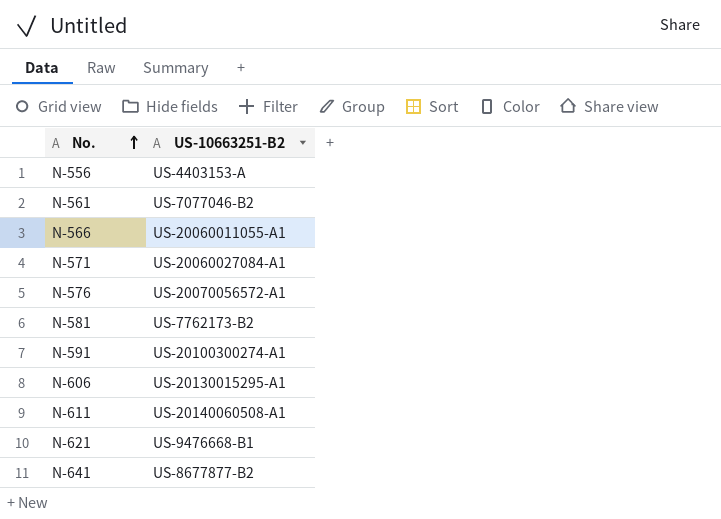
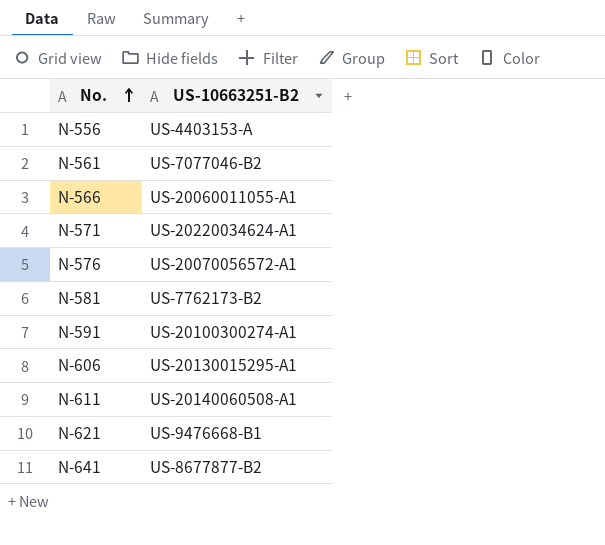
N-571 | US-10663251-B2: US-20060027084-A1 -> US-20220034624-A1

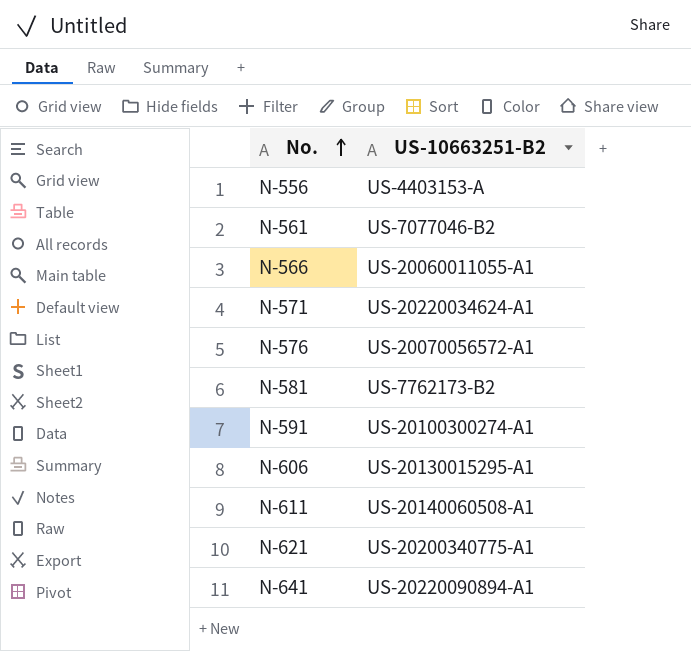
N-621 | US-10663251-B2: US-9476668-B1 -> US-20200340775-A1
N-641 | US-10663251-B2: US-8677877-B2 -> US-20220090894-A1

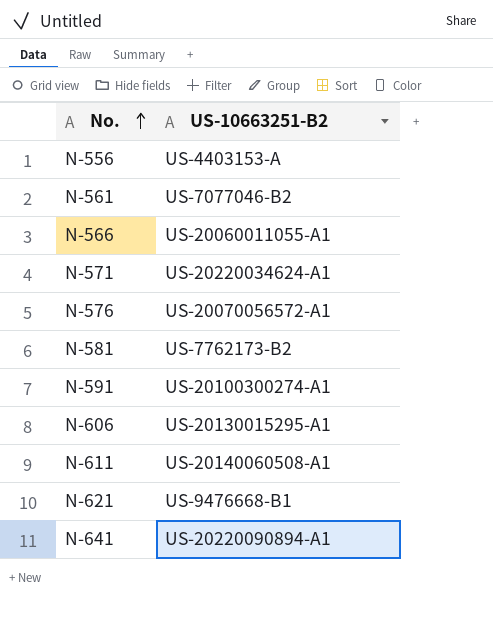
N-621 | US-10663251-B2: US-20200340775-A1 -> US-9476668-B1

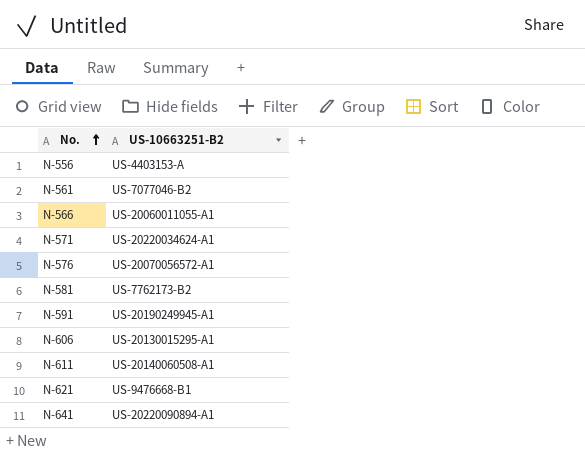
N-591 | US-10663251-B2: US-20100300274-A1 -> US-20190249945-A1

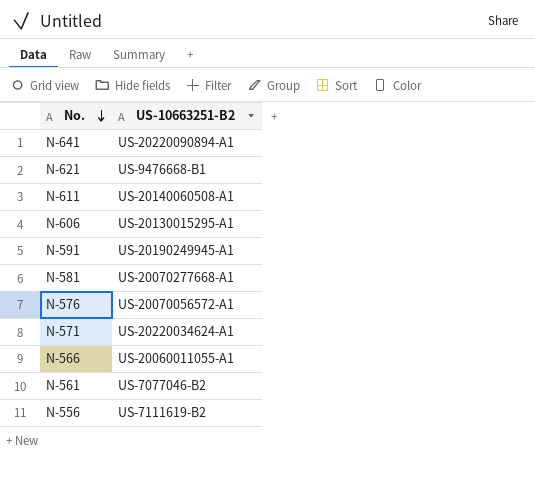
row order: No. ascending -> No. descending
N-581 | US-10663251-B2: US-7762173-B2 -> US-20070277668-A1
N-556 | US-10663251-B2: US-4403153-A -> US-7111619-B2

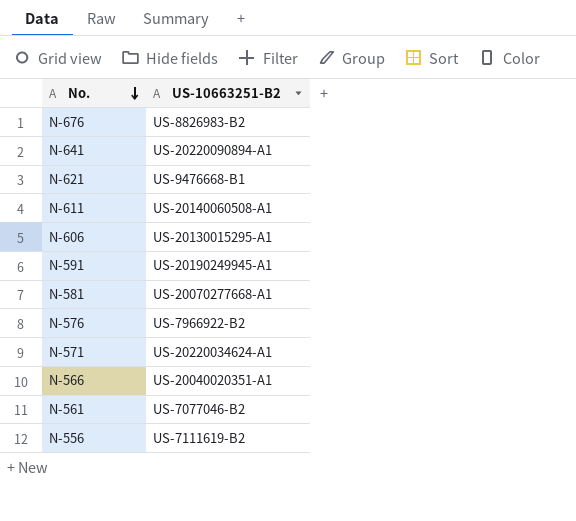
row N-676: none -> US-8826983-B2
N-576 | US-10663251-B2: US-20070056572-A1 -> US-7966922-B2
N-566 | US-10663251-B2: US-20060011055-A1 -> US-20040020351-A1

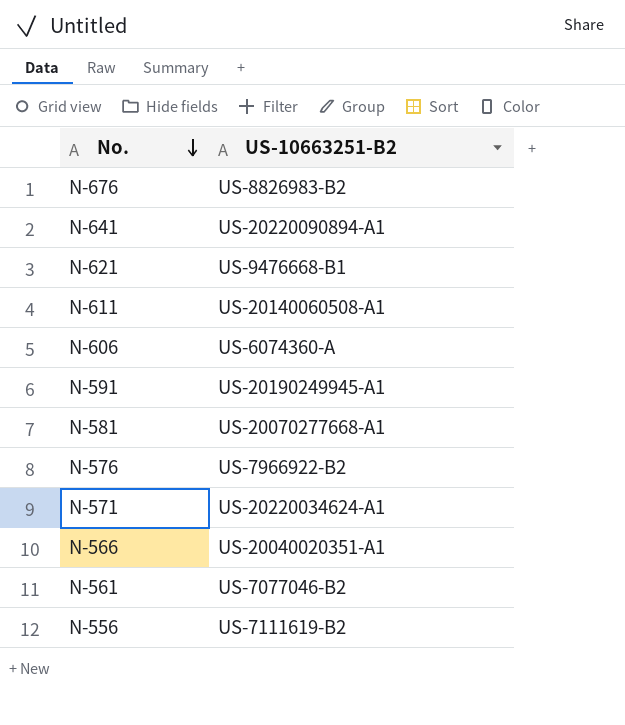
N-606 | US-10663251-B2: US-20130015295-A1 -> US-6074360-A

